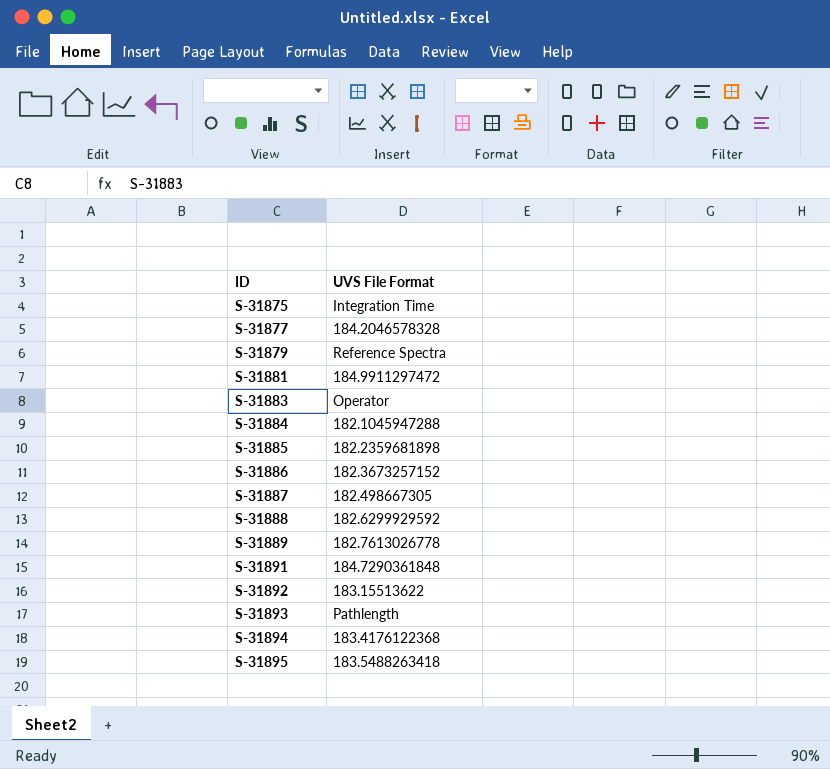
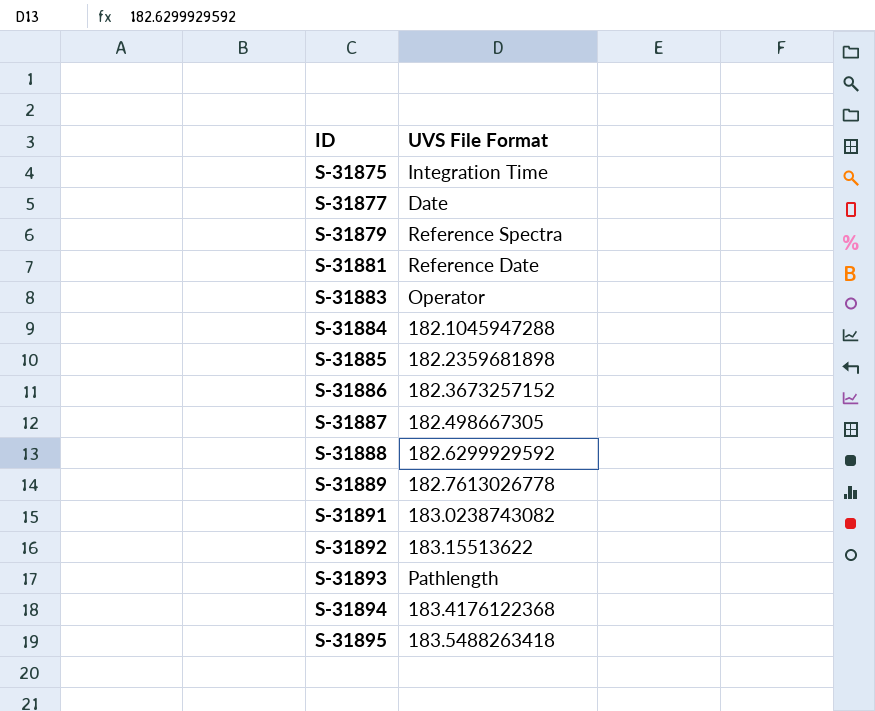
S-31877 | UVS File Format: 184.2046578328 -> Date
S-31881 | UVS File Format: 184.9911297472 -> Reference Date
S-31891 | UVS File Format: 184.7290361848 -> 183.0238743082

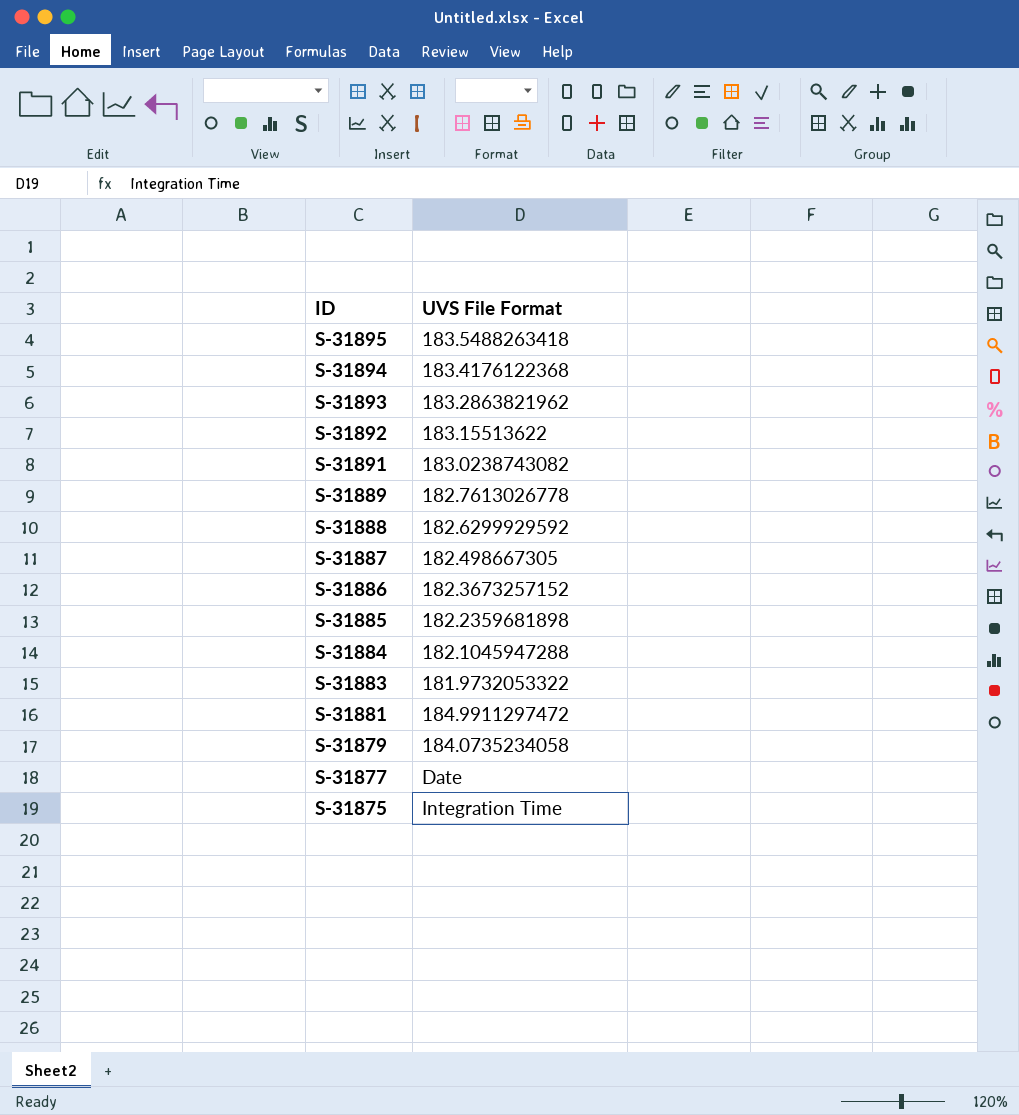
row order: ID ascending -> ID descending
S-31893 | UVS File Format: Pathlength -> 183.2863821962
S-31883 | UVS File Format: Operator -> 181.9732053322
S-31881 | UVS File Format: Reference Date -> 184.9911297472
S-31879 | UVS File Format: Reference Spectra -> 184.0735234058

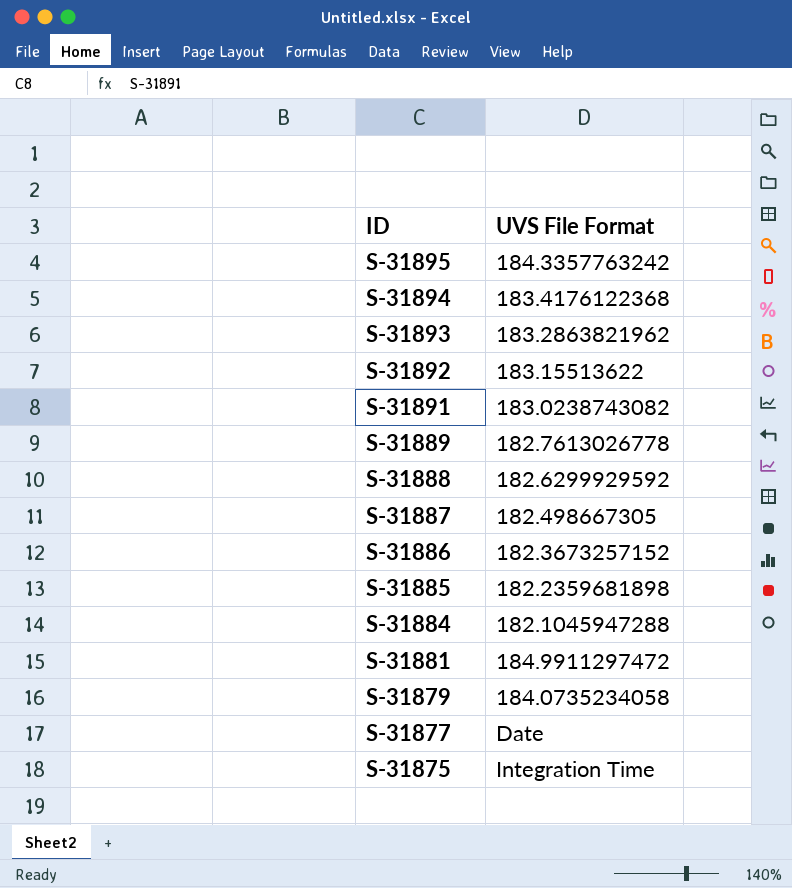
row S-31883: 181.9732053322 -> none
S-31895 | UVS File Format: 183.5488263418 -> 184.3357763242

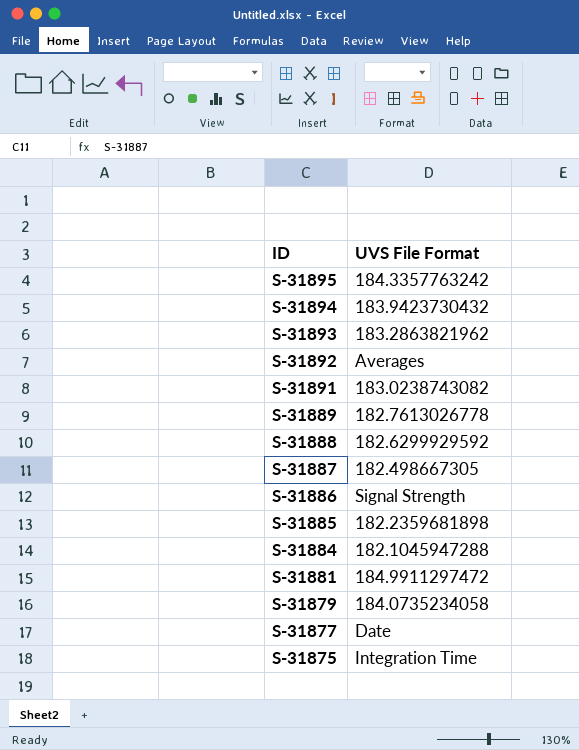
S-31894 | UVS File Format: 183.4176122368 -> 183.9423730432
S-31892 | UVS File Format: 183.15513622 -> Averages
S-31886 | UVS File Format: 182.3673257152 -> Signal Strength

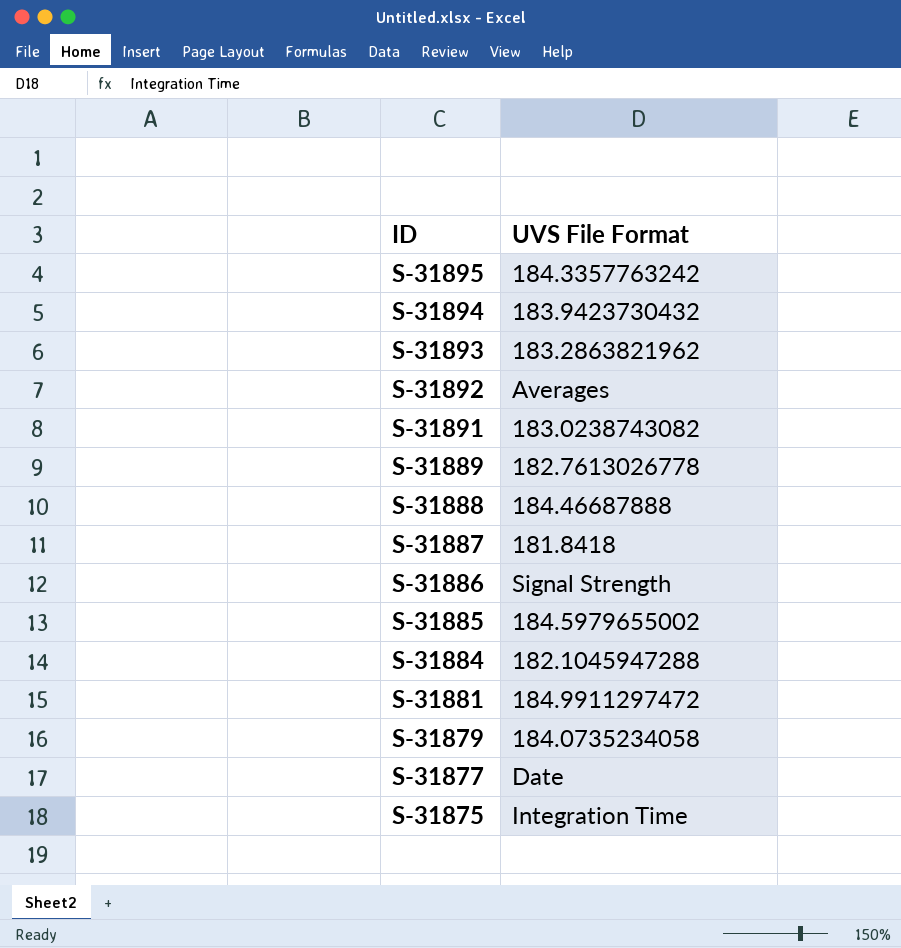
S-31888 | UVS File Format: 182.6299929592 -> 184.46687888
S-31887 | UVS File Format: 182.498667305 -> 181.8418
S-31885 | UVS File Format: 182.2359681898 -> 184.5979655002

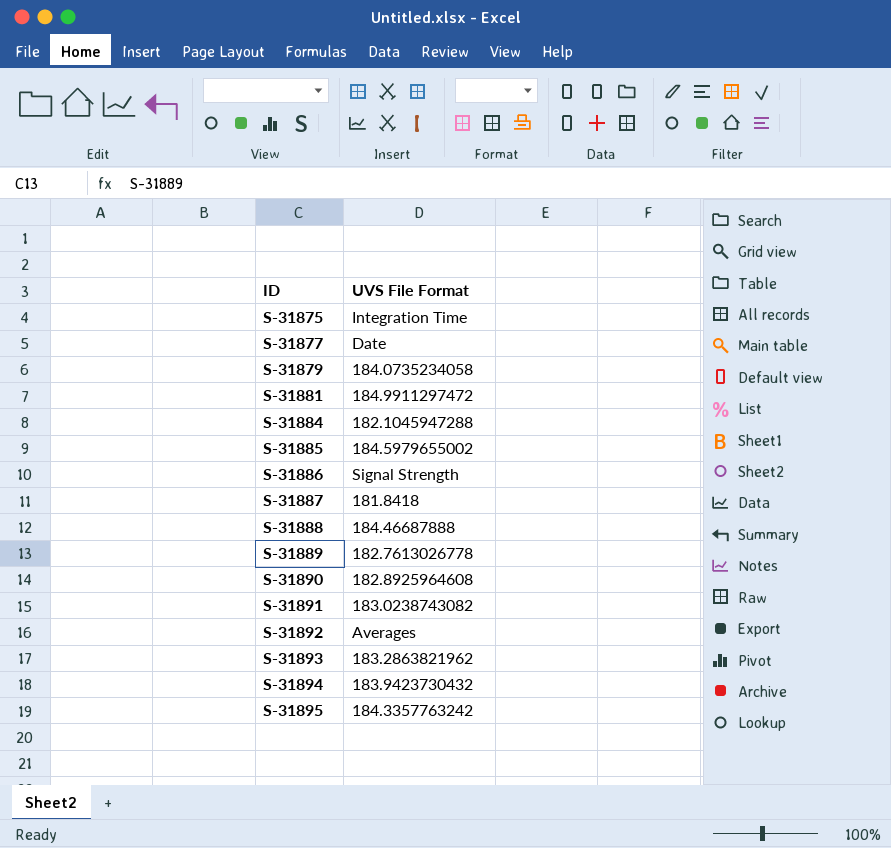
row order: ID descending -> ID ascending
row S-31890: none -> 182.8925964608

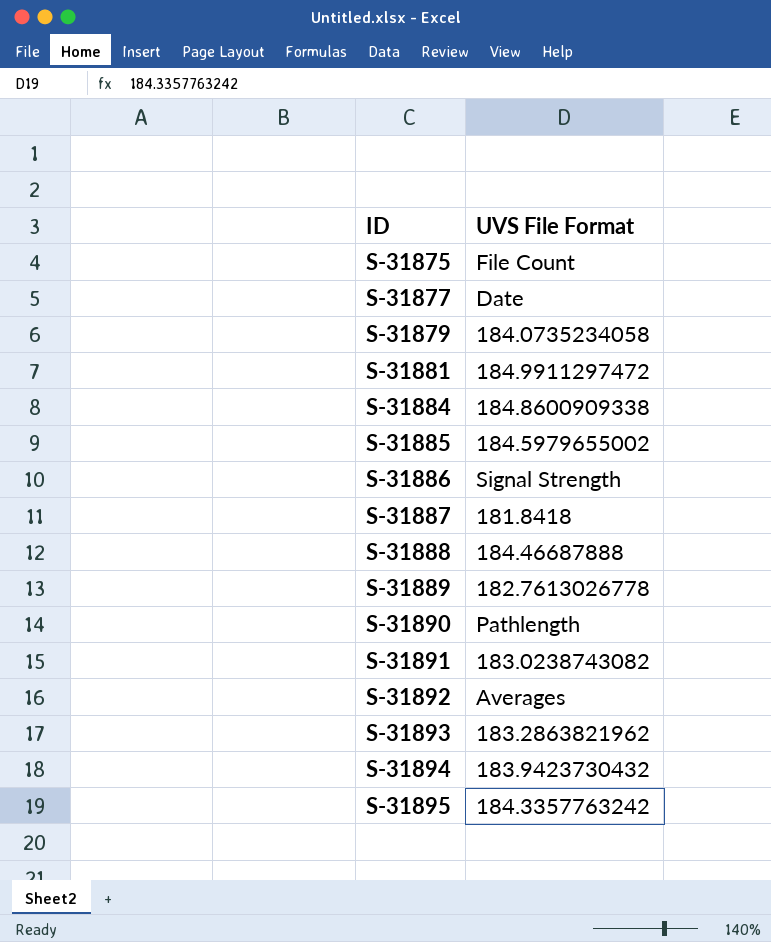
S-31875 | UVS File Format: Integration Time -> File Count
S-31884 | UVS File Format: 182.1045947288 -> 184.8600909338
S-31890 | UVS File Format: 182.8925964608 -> Pathlength

